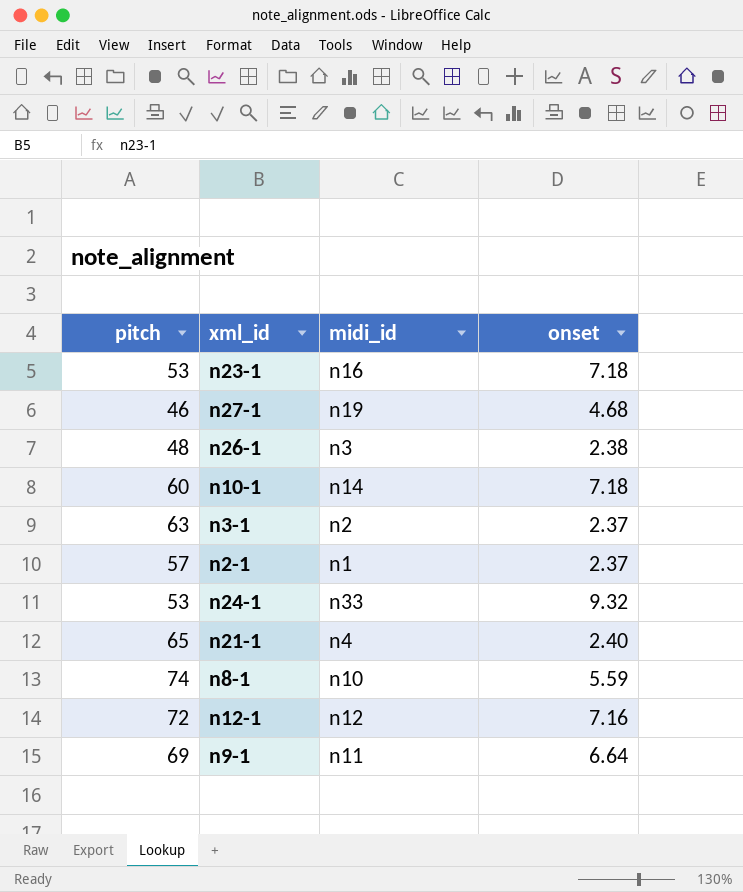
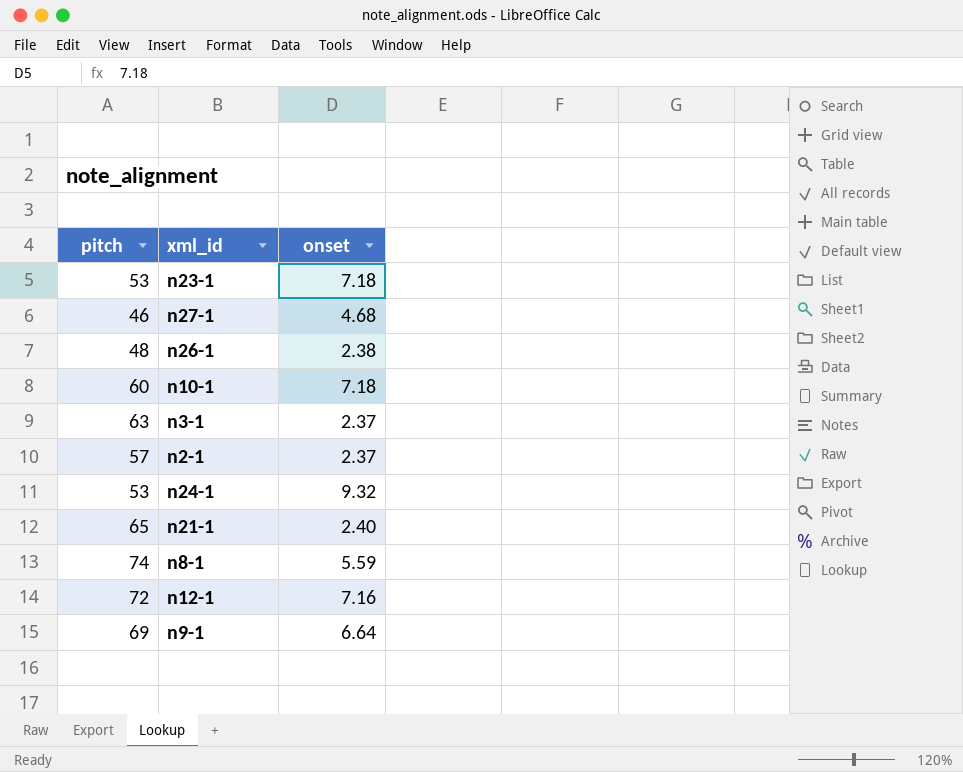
column midi_id | position: 3 -> none

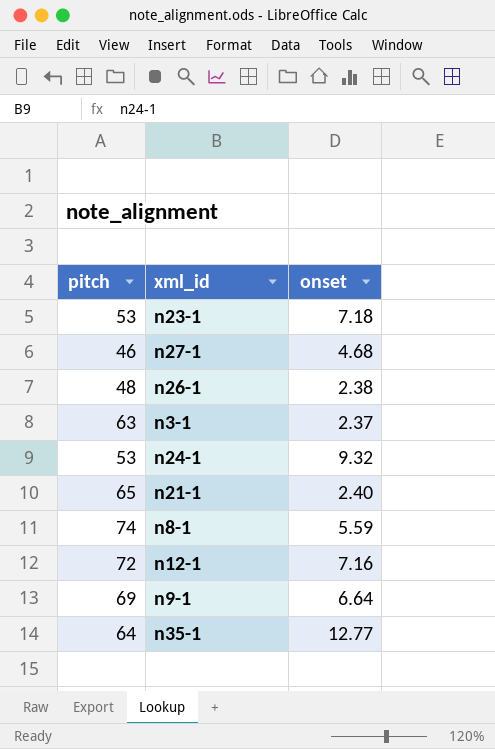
row n10-1: 60 | 7.18 -> none
row n2-1: 57 | 2.37 -> none
row n35-1: none -> 64 | 12.77

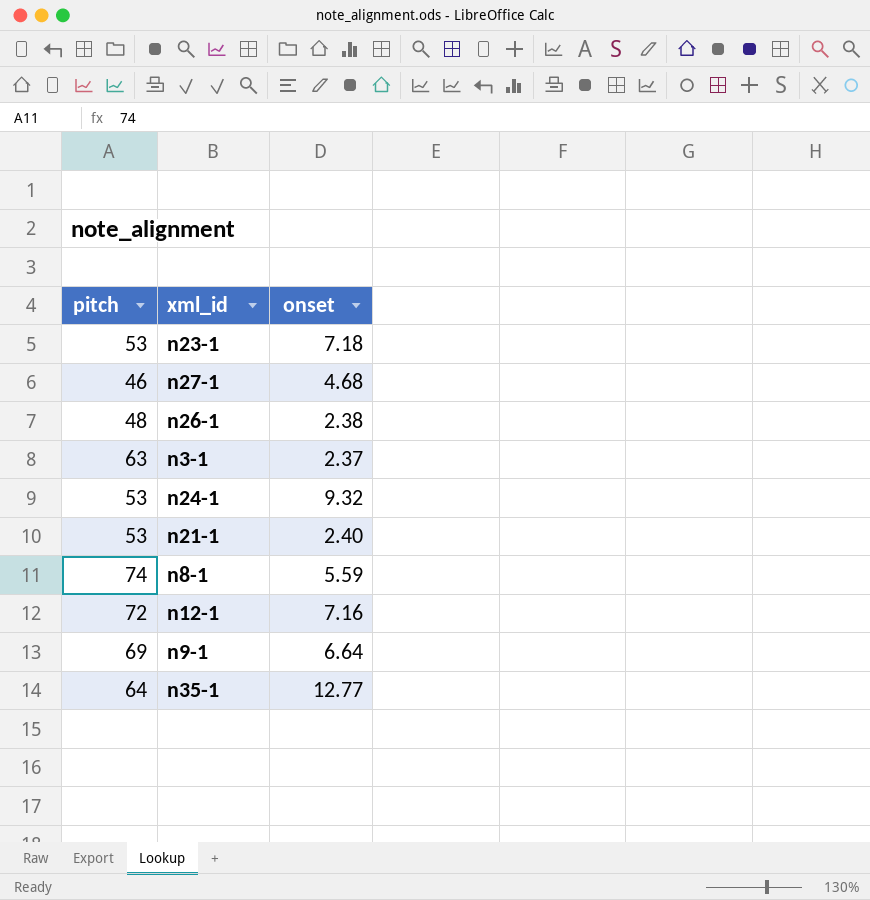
n21-1 | pitch: 65 -> 53

